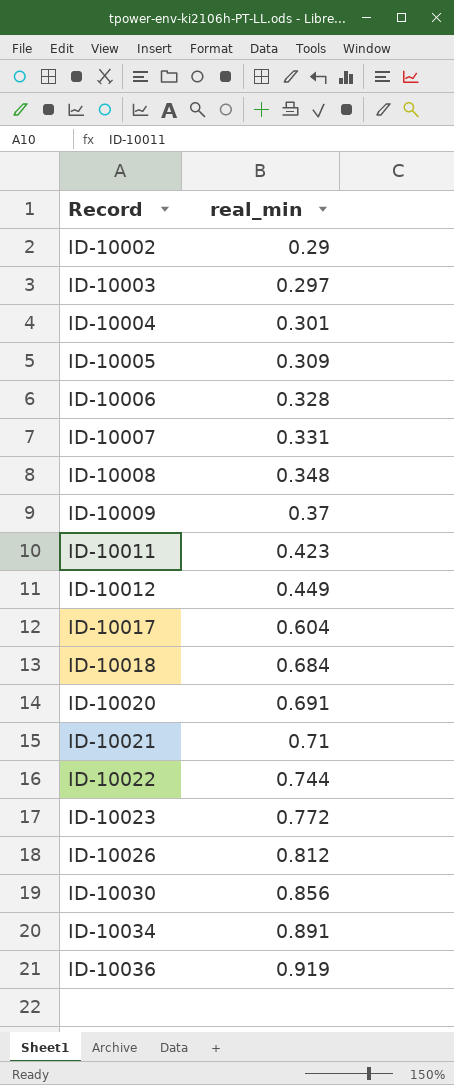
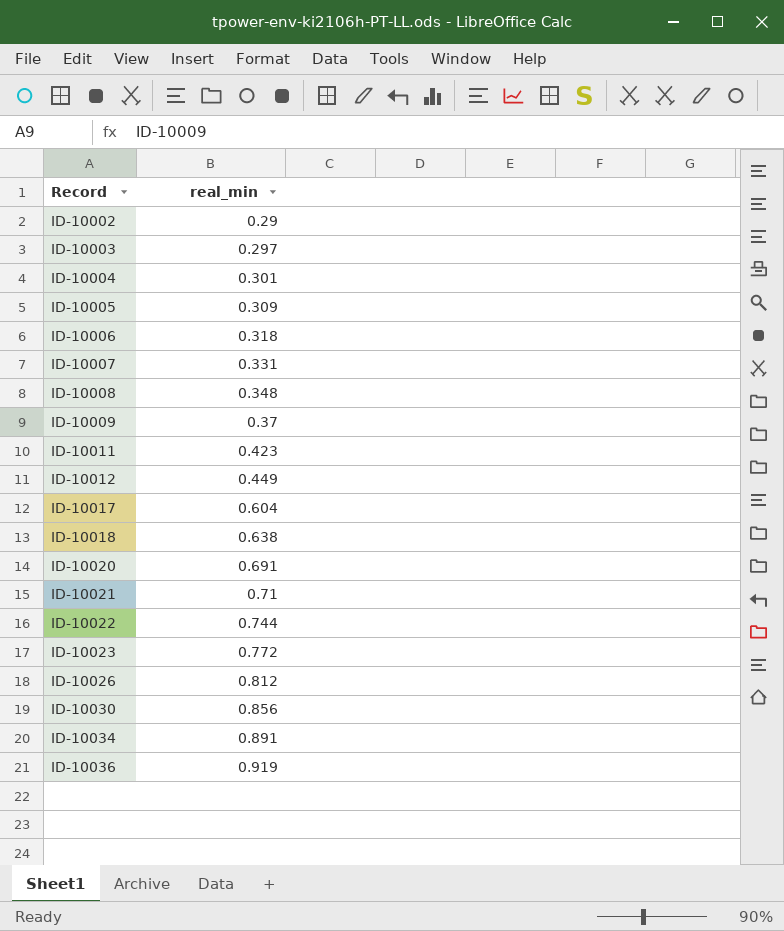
ID-10006 | real_min: 0.328 -> 0.318
ID-10018 | real_min: 0.684 -> 0.638

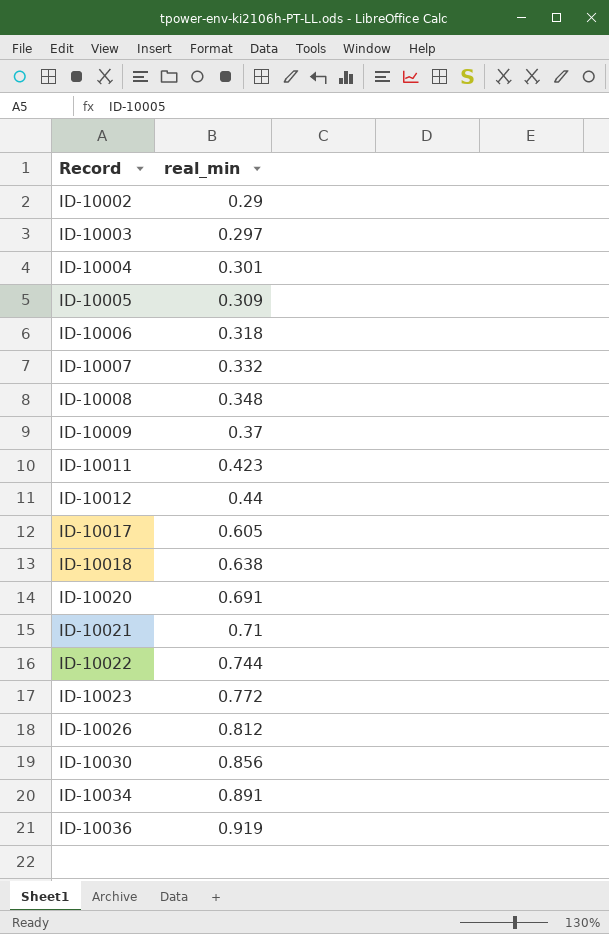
ID-10007 | real_min: 0.331 -> 0.332
ID-10012 | real_min: 0.449 -> 0.44
ID-10017 | real_min: 0.604 -> 0.605

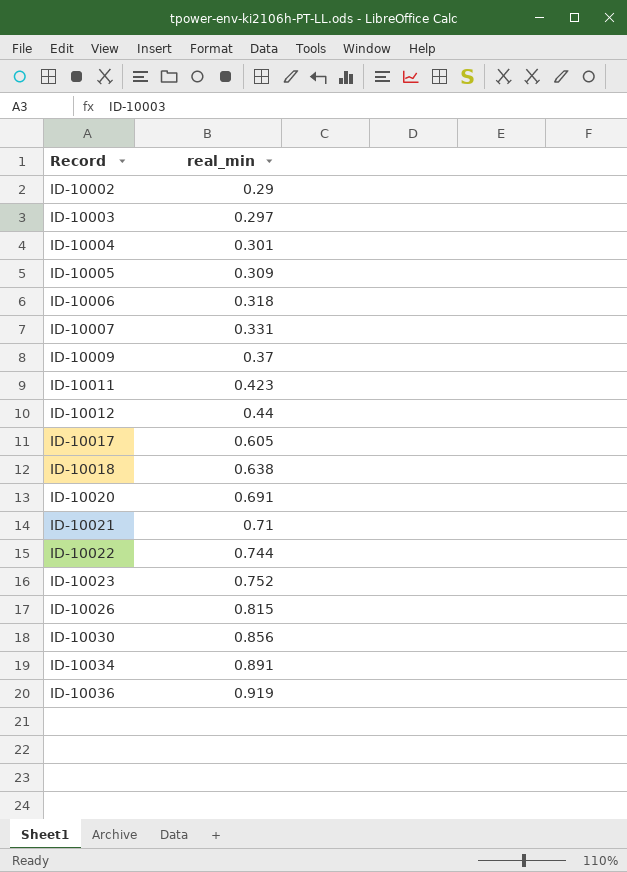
row ID-10008: 0.348 -> none
ID-10007 | real_min: 0.332 -> 0.331
ID-10023 | real_min: 0.772 -> 0.752
ID-10026 | real_min: 0.812 -> 0.815

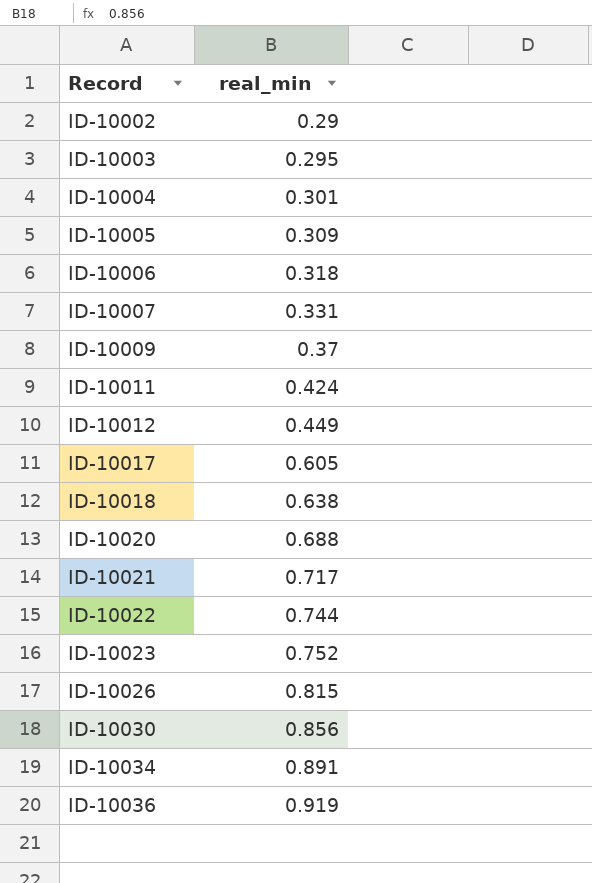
ID-10003 | real_min: 0.297 -> 0.295
ID-10011 | real_min: 0.423 -> 0.424
ID-10012 | real_min: 0.44 -> 0.449
ID-10020 | real_min: 0.691 -> 0.688
ID-10021 | real_min: 0.71 -> 0.717

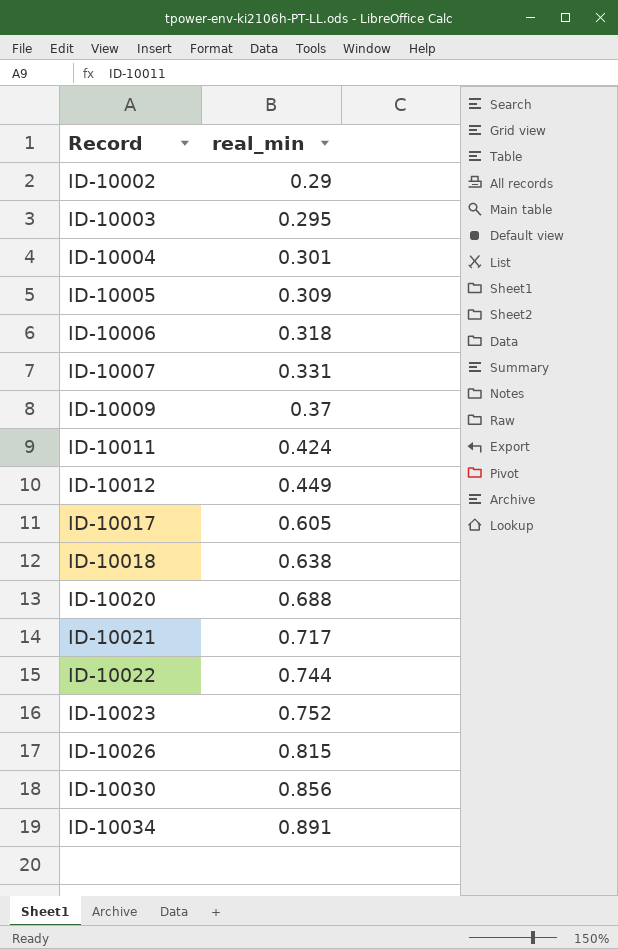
row ID-10036: 0.919 -> none

